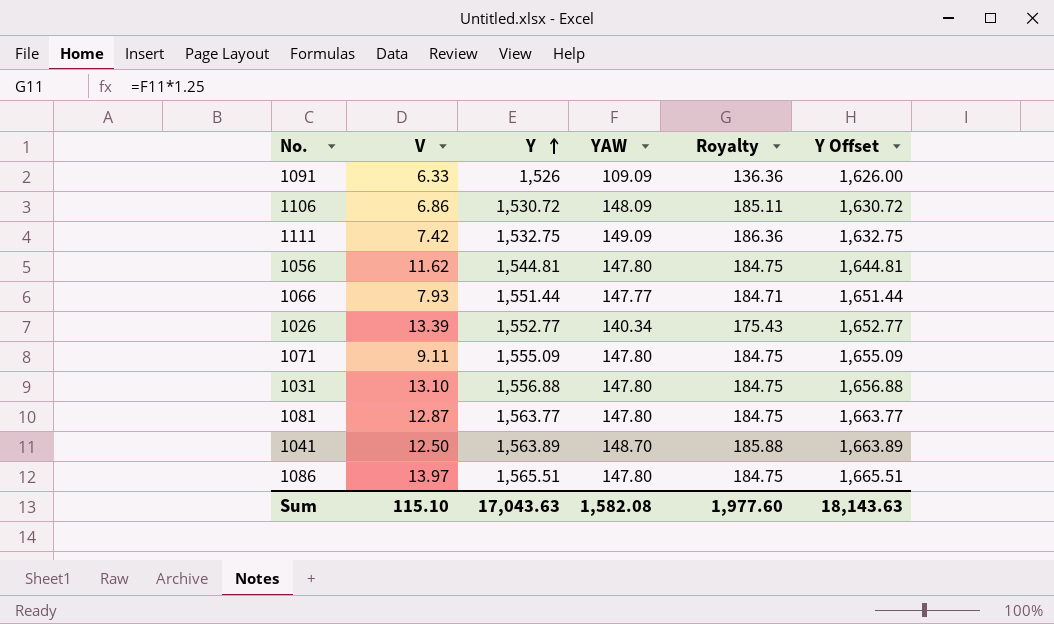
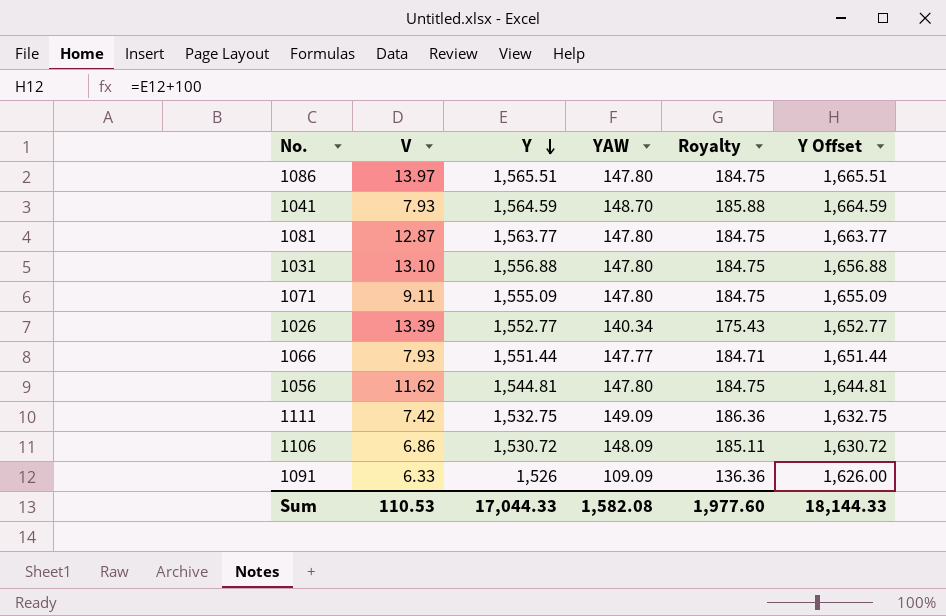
row order: Y ascending -> Y descending
1041 | V: 12.50 -> 7.93
1041 | Y: 1,563.89 -> 1,564.59
1041 | Y Offset: 1,663.89 -> 1,664.59
Sum | V: 115.10 -> 110.53
Sum | Y: 17,043.63 -> 17,044.33
Sum | Y Offset: 18,143.63 -> 18,144.33

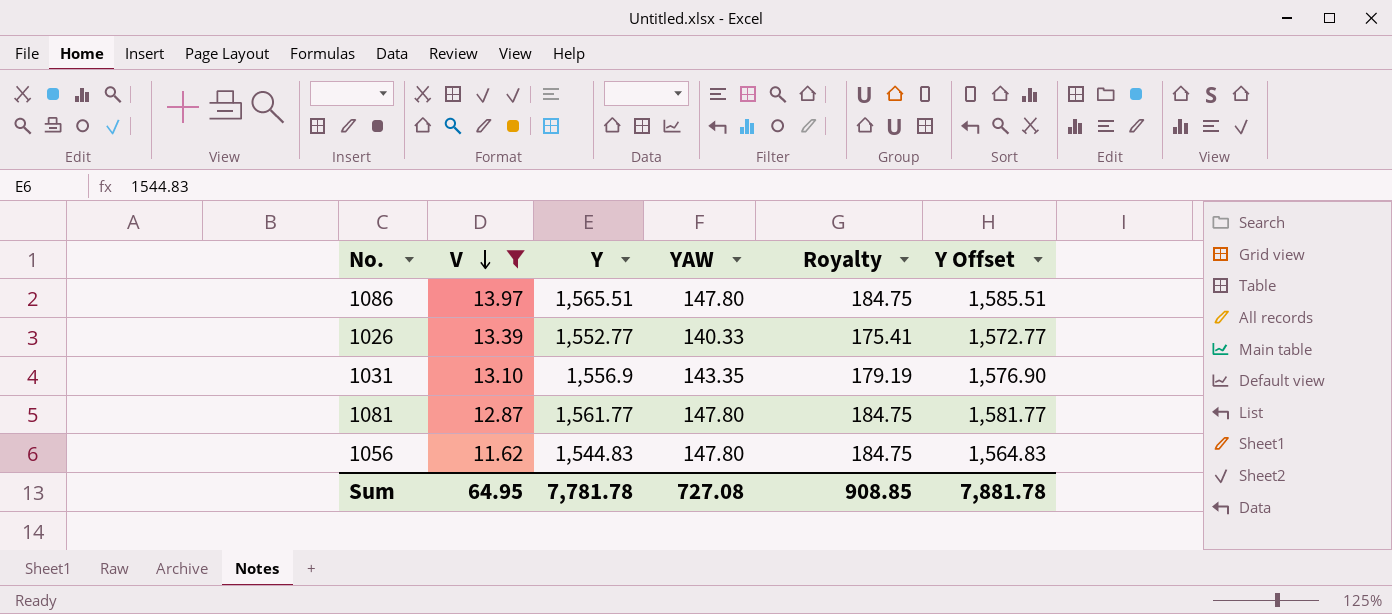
filter: none -> V >= 11.62
row order: Y descending -> V descending
column Y Offset | formula: [Y] + 100 -> [Y] + 20
1026 | YAW: 140.34 -> 140.33
1026 | Royalty: 175.43 -> 175.41
1031 | Y: 1,556.88 -> 1,556.9
1031 | YAW: 147.80 -> 143.35
1031 | Royalty: 184.75 -> 179.19
1081 | Y: 1,563.77 -> 1,561.77
1056 | Y: 1,544.81 -> 1,544.83
Sum | V: 110.53 -> 64.95
Sum | Y: 17,044.33 -> 7,781.78
Sum | YAW: 1,582.08 -> 727.08
Sum | Royalty: 1,977.60 -> 908.85
Sum | Y Offset: 18,144.33 -> 7,881.78

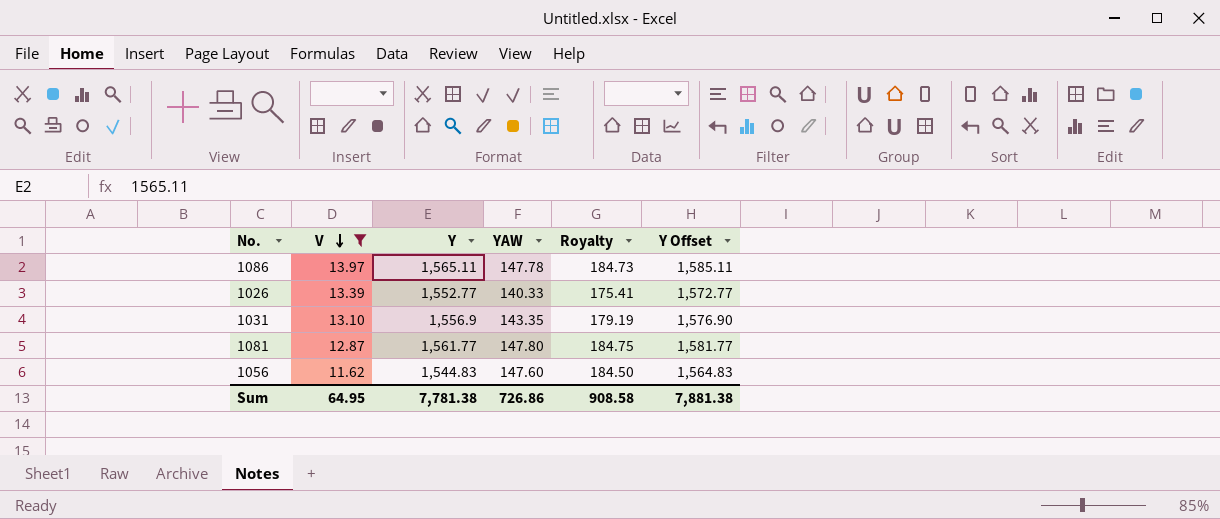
1086 | Y: 1,565.51 -> 1,565.11
1086 | YAW: 147.80 -> 147.78
1086 | Royalty: 184.75 -> 184.73
1086 | Y Offset: 1,585.51 -> 1,585.11
1056 | YAW: 147.80 -> 147.60
1056 | Royalty: 184.75 -> 184.50
Sum | Y: 7,781.78 -> 7,781.38
Sum | YAW: 727.08 -> 726.86
Sum | Royalty: 908.85 -> 908.58
Sum | Y Offset: 7,881.78 -> 7,881.38

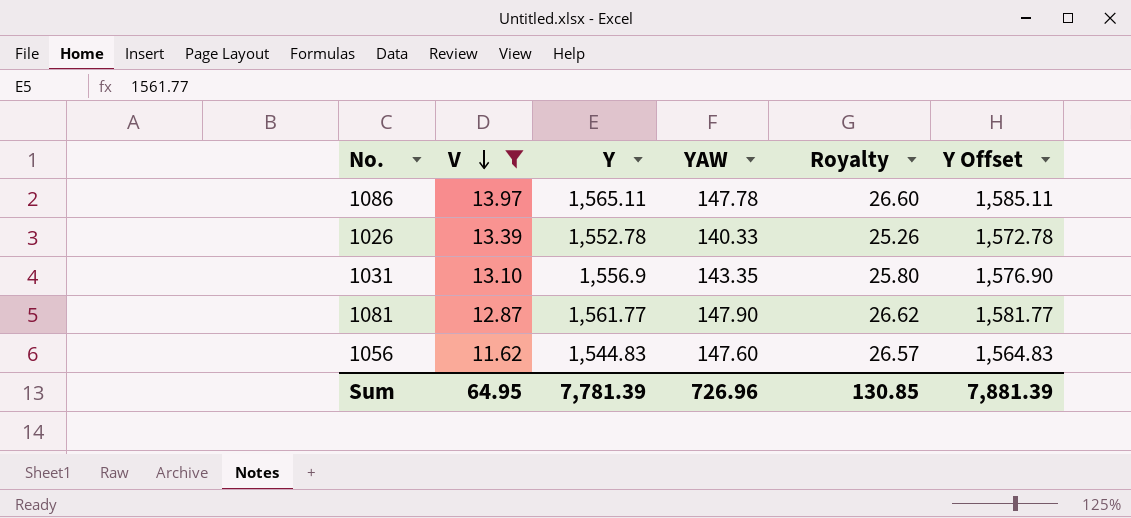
column Royalty | formula: [YAW] * 1.25 -> [YAW] * 0.18
1026 | Y: 1,552.77 -> 1,552.78
1026 | Y Offset: 1,572.77 -> 1,572.78
1081 | YAW: 147.80 -> 147.90
Sum | Y: 7,781.38 -> 7,781.39
Sum | YAW: 726.86 -> 726.96
Sum | Royalty: 908.58 -> 130.85
Sum | Y Offset: 7,881.38 -> 7,881.39

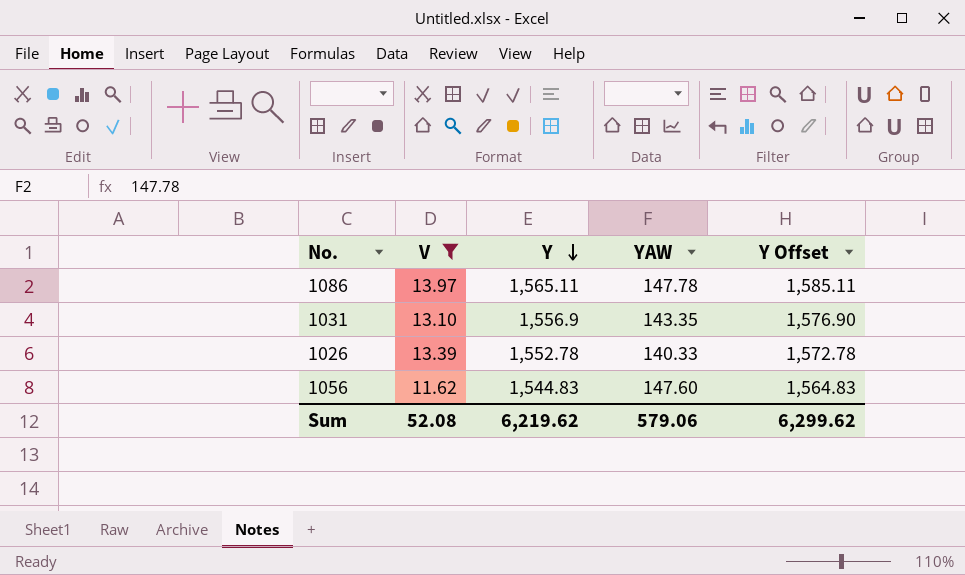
row order: V descending -> Y descending
column Royalty | formula: [YAW] * 0.18 -> none
row 1081: 12.87 | 1,561.77 | 147.90 | 26.62 | 1,581.77 -> none
Sum | V: 64.95 -> 52.08
Sum | Y: 7,781.39 -> 6,219.62
Sum | YAW: 726.96 -> 579.06
Sum | Y Offset: 7,881.39 -> 6,299.62

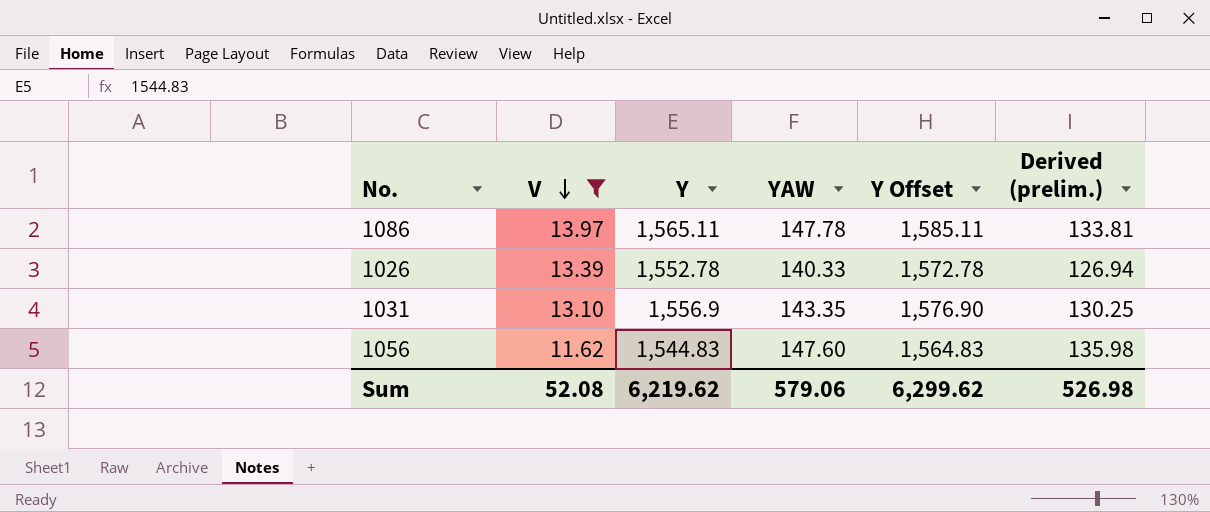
row order: Y descending -> V descending
column Derived (prelim.) | formula: none -> [YAW] - [V]

